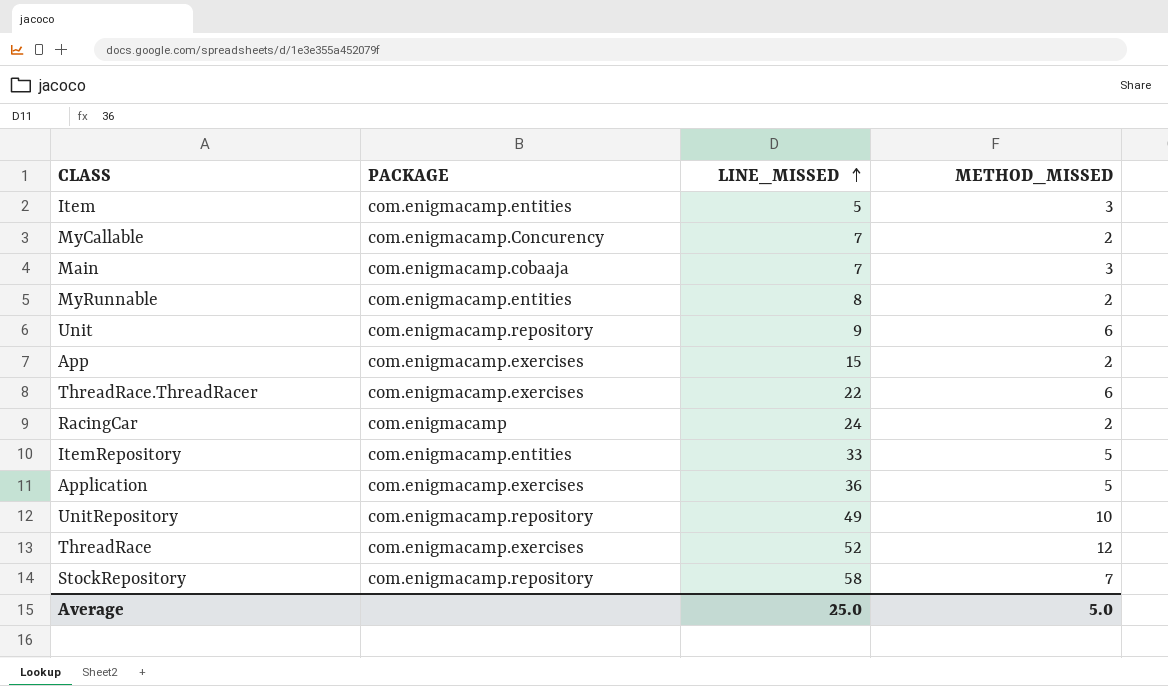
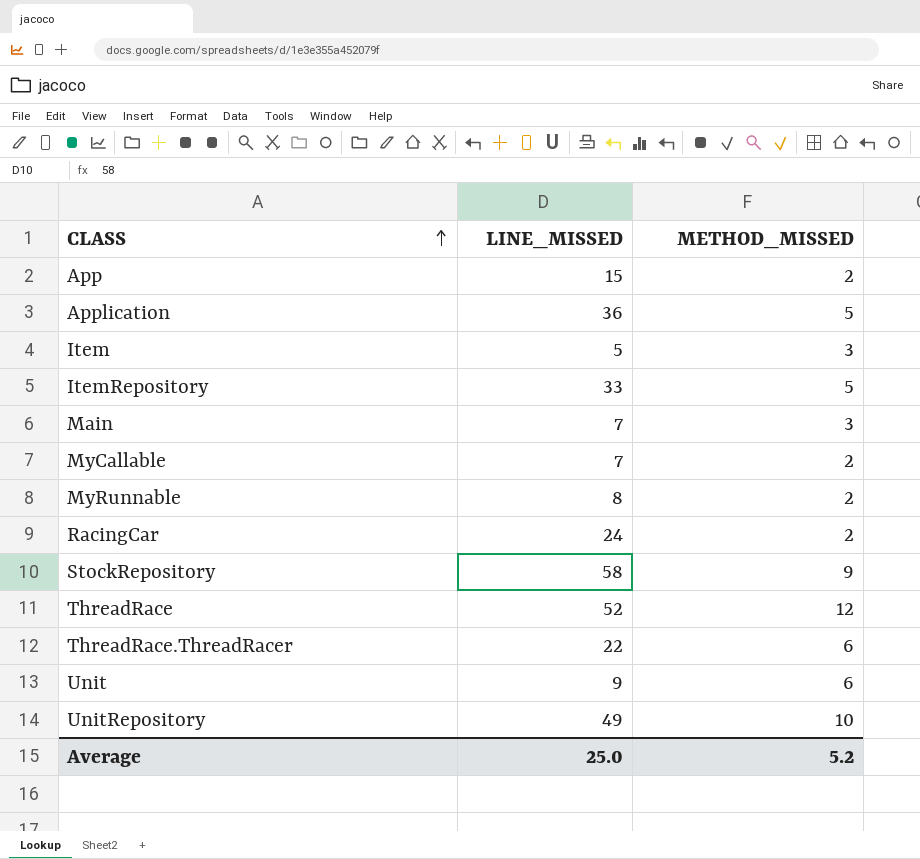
row order: LINE_MISSED ascending -> CLASS ascending
column PACKAGE | position: 2 -> none
StockRepository | METHOD_MISSED: 7 -> 9
Average | METHOD_MISSED: 5.0 -> 5.2

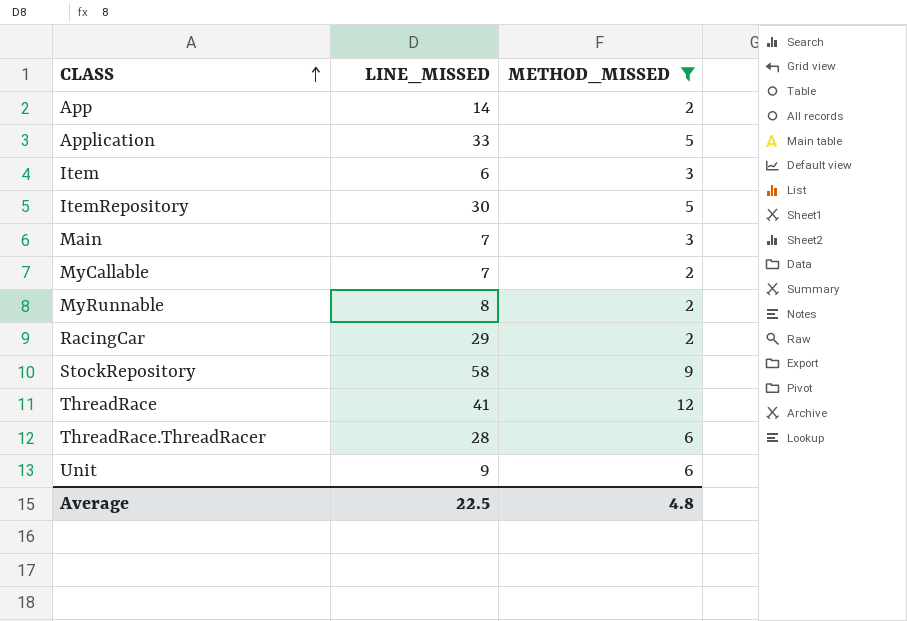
filter: none -> METHOD_MISSED != 10
App | LINE_MISSED: 15 -> 14
Application | LINE_MISSED: 36 -> 33
Item | LINE_MISSED: 5 -> 6
ItemRepository | LINE_MISSED: 33 -> 30
RacingCar | LINE_MISSED: 24 -> 29
ThreadRace | LINE_MISSED: 52 -> 41
ThreadRace.ThreadRacer | LINE_MISSED: 22 -> 28
Average | LINE_MISSED: 25.0 -> 22.5
Average | METHOD_MISSED: 5.2 -> 4.8

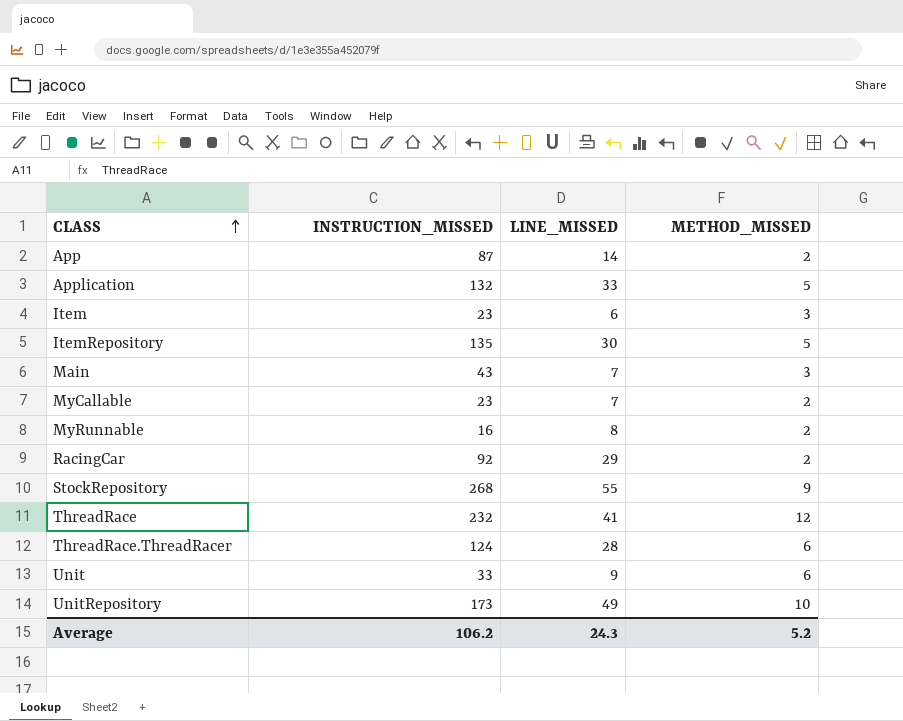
filter: METHOD_MISSED != 10 -> none
column INSTRUCTION_MISSED | position: none -> 2
StockRepository | LINE_MISSED: 58 -> 55
Average | LINE_MISSED: 22.5 -> 24.3
Average | METHOD_MISSED: 4.8 -> 5.2

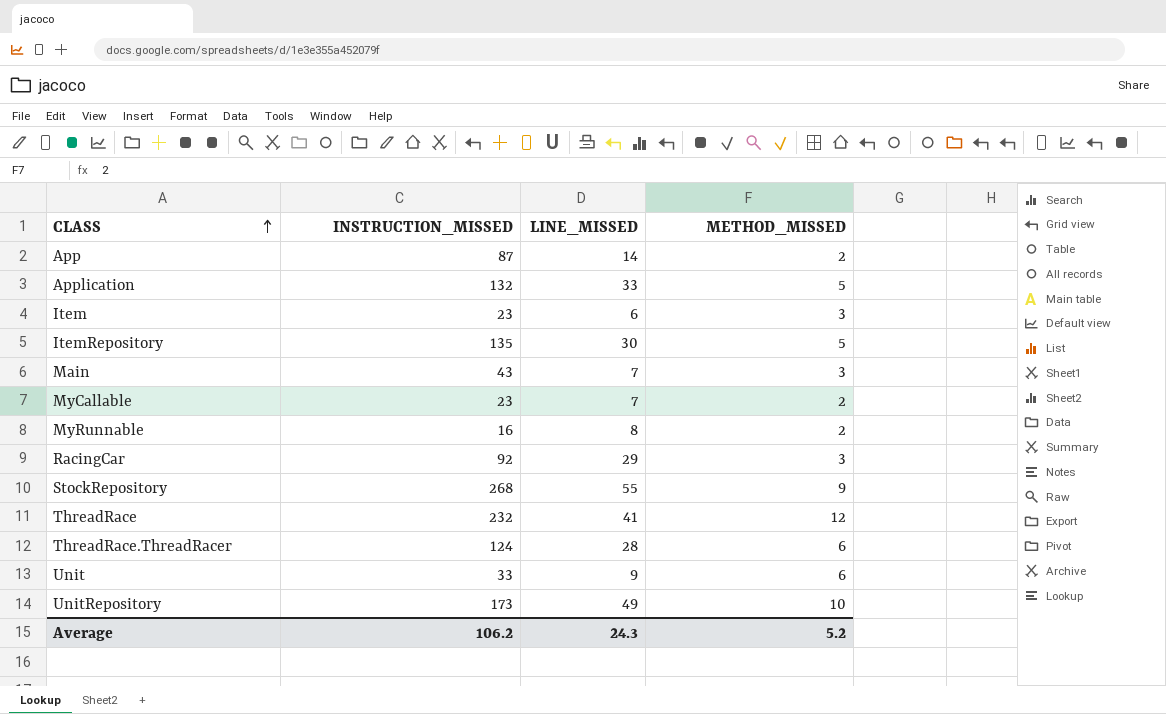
RacingCar | METHOD_MISSED: 2 -> 3

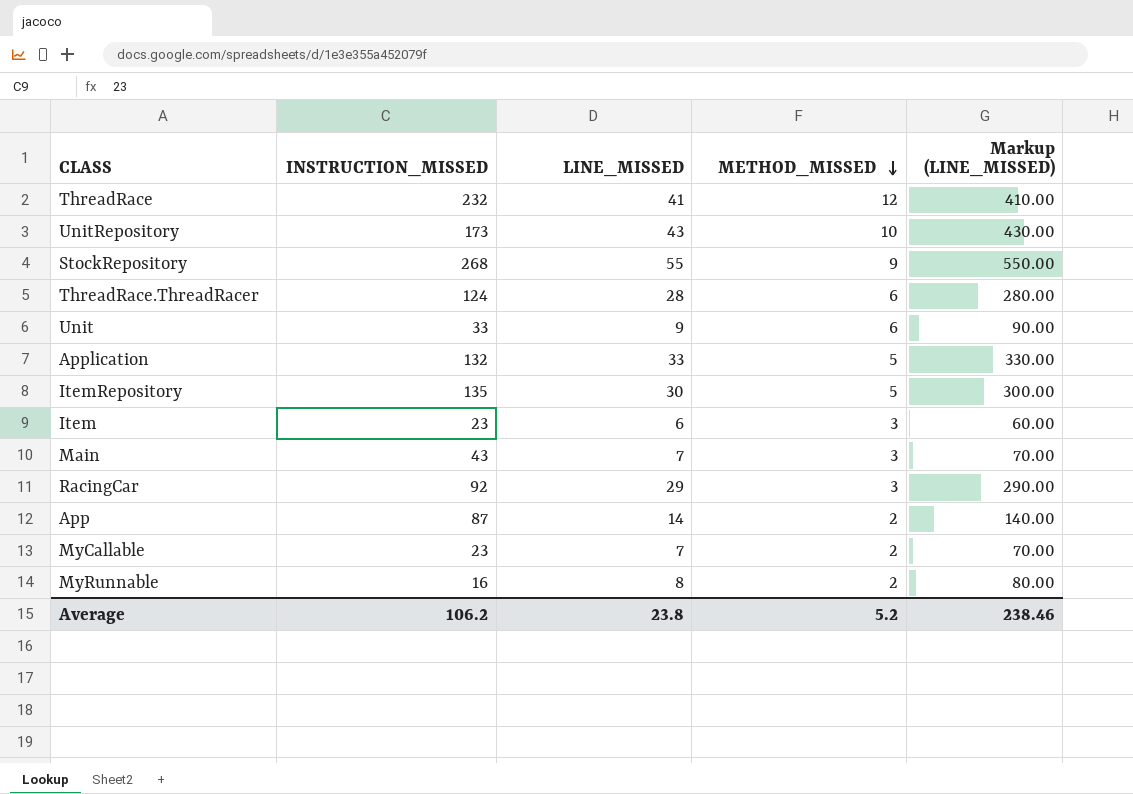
row order: CLASS ascending -> METHOD_MISSED descending
column Markup (LINE_MISSED) | formula: none -> [LINE_MISSED] * 10
UnitRepository | LINE_MISSED: 49 -> 43
Average | LINE_MISSED: 24.3 -> 23.8

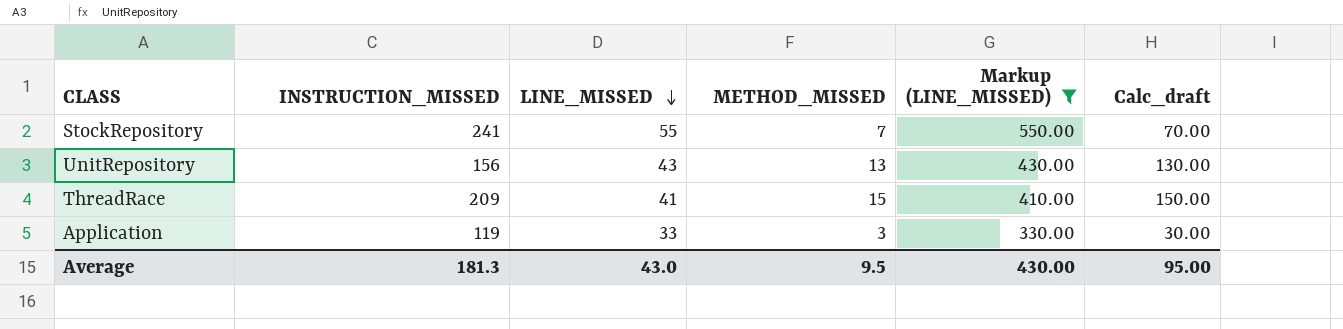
filter: none -> Markup (LINE_MISSED) >= 330.00
row order: METHOD_MISSED descending -> LINE_MISSED descending
column Calc_draft | formula: none -> [METHOD_MISSED] * 10
StockRepository | INSTRUCTION_MISSED: 268 -> 241
StockRepository | METHOD_MISSED: 9 -> 7
UnitRepository | INSTRUCTION_MISSED: 173 -> 156
UnitRepository | METHOD_MISSED: 10 -> 13
ThreadRace | INSTRUCTION_MISSED: 232 -> 209
ThreadRace | METHOD_MISSED: 12 -> 15
Application | INSTRUCTION_MISSED: 132 -> 119
Application | METHOD_MISSED: 5 -> 3
Average | INSTRUCTION_MISSED: 106.2 -> 181.3
Average | LINE_MISSED: 23.8 -> 43.0
Average | METHOD_MISSED: 5.2 -> 9.5
Average | Markup (LINE_MISSED): 238.46 -> 430.00

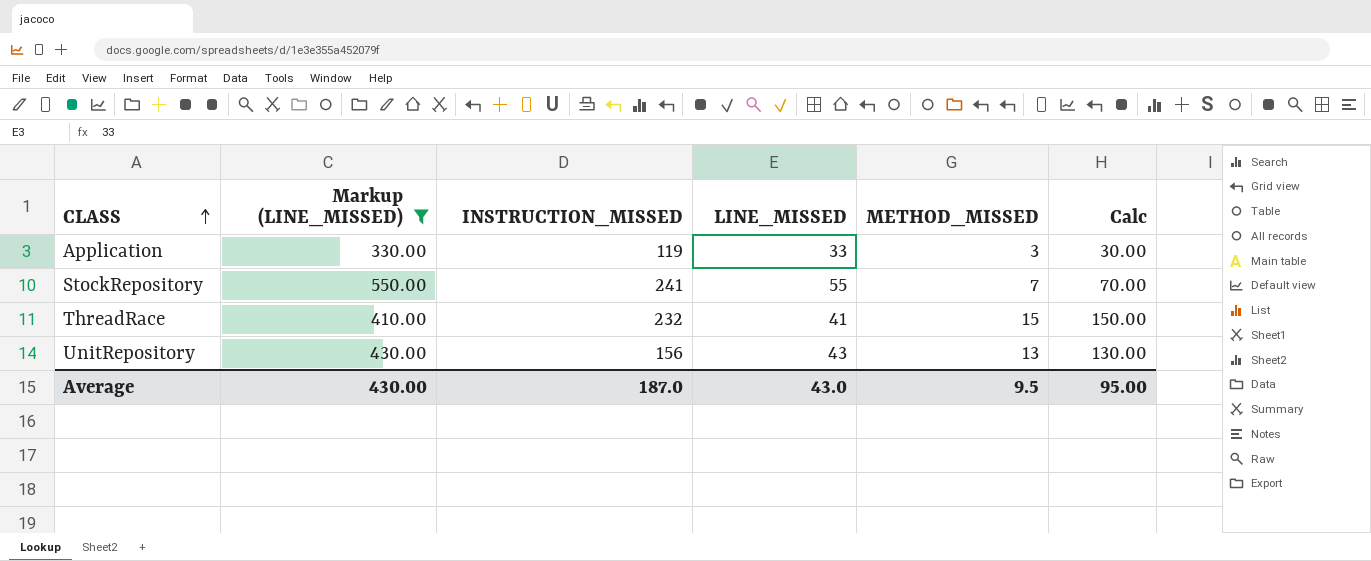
row order: LINE_MISSED descending -> CLASS ascending
column Markup (LINE_MISSED) | position: 5 -> 2
column name: Calc_draft -> Calc
ThreadRace | INSTRUCTION_MISSED: 209 -> 232
Average | INSTRUCTION_MISSED: 181.3 -> 187.0

